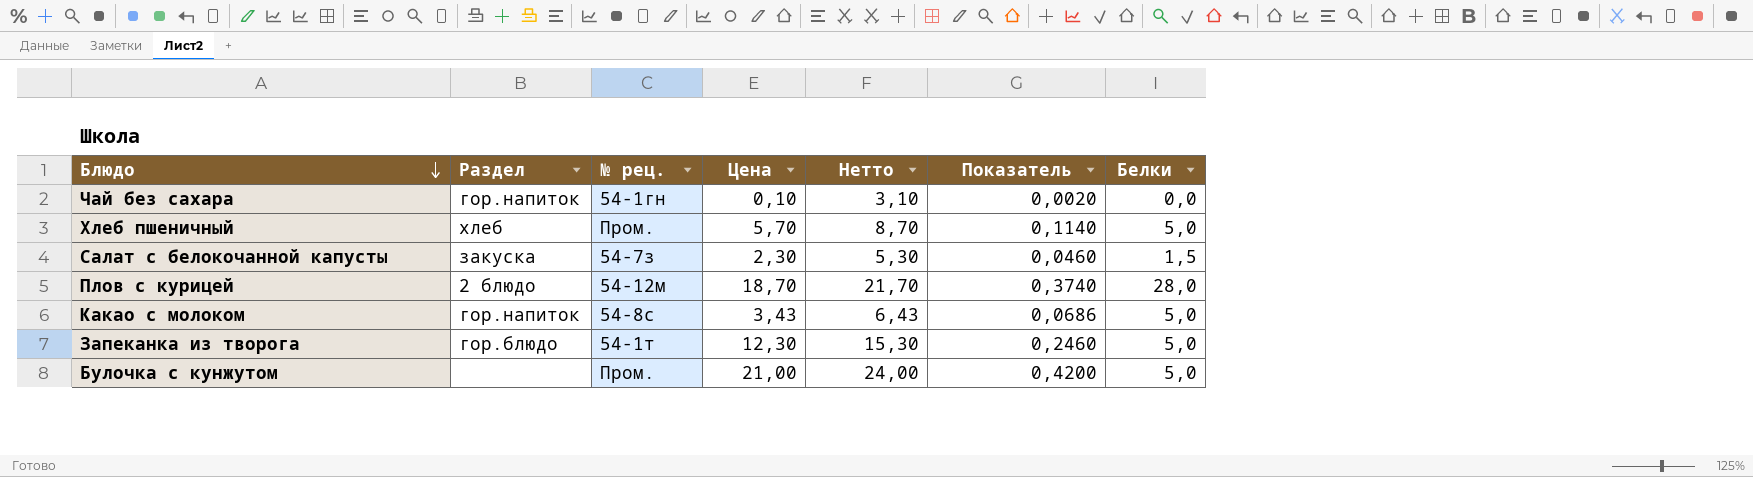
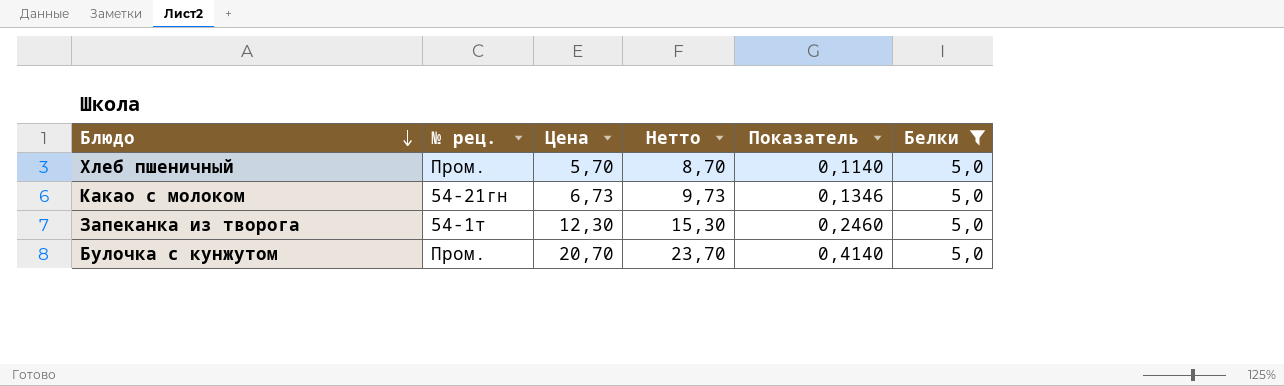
filter: none -> Белки = 5,0
column Раздел | position: 2 -> none
Какао с молоком | № рец.: 54-8с -> 54-21гн
Какао с молоком | Цена: 3,43 -> 6,73
Какао с молоком | Нетто: 6,43 -> 9,73
Какао с молоком | Показатель: 0,0686 -> 0,1346
Булочка с кунжутом | Цена: 21,00 -> 20,70
Булочка с кунжутом | Нетто: 24,00 -> 23,70
Булочка с кунжутом | Показатель: 0,4200 -> 0,4140

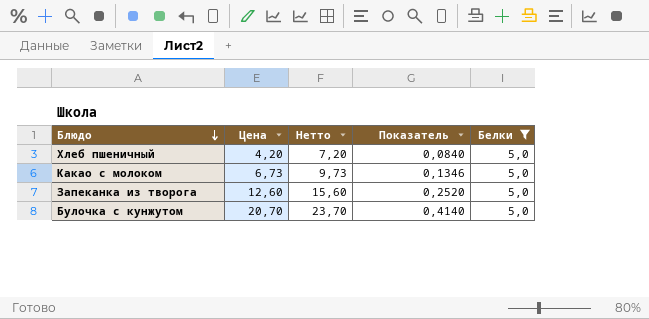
column № рец. | position: 2 -> none
Хлеб пшеничный | Цена: 5,70 -> 4,20
Хлеб пшеничный | Нетто: 8,70 -> 7,20
Хлеб пшеничный | Показатель: 0,1140 -> 0,0840
Запеканка из творога | Цена: 12,30 -> 12,60
Запеканка из творога | Нетто: 15,30 -> 15,60
Запеканка из творога | Показатель: 0,2460 -> 0,2520

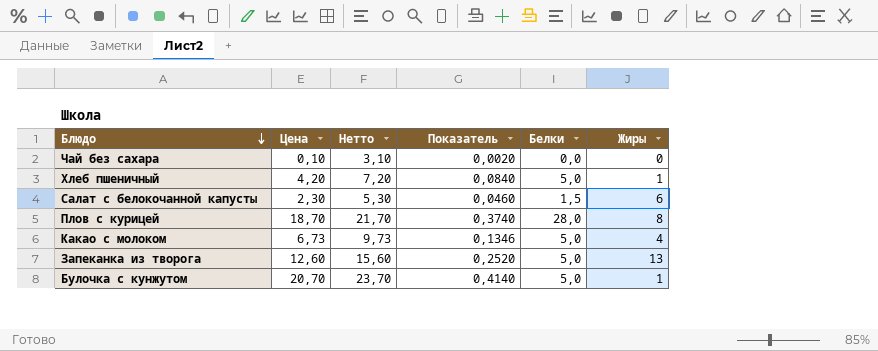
filter: Белки = 5,0 -> none
column Жиры | position: none -> 6

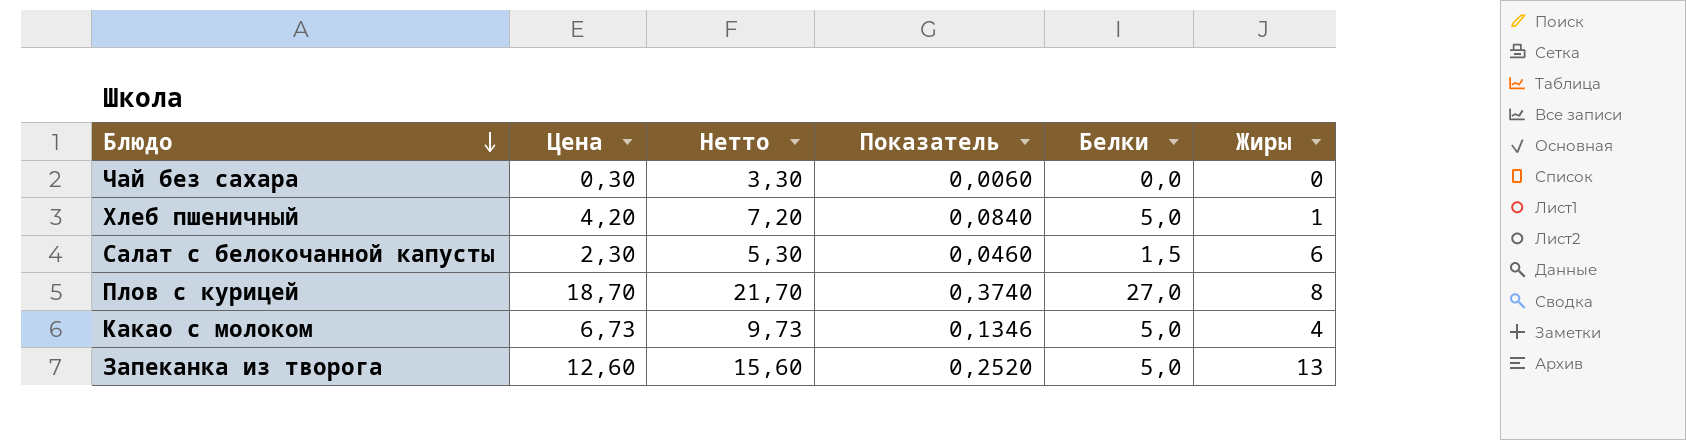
row Булочка с кунжутом: 20,70 | 23,70 | 0,4140 | 5,0 | 1 -> none
Чай без сахара | Цена: 0,10 -> 0,30
Чай без сахара | Нетто: 3,10 -> 3,30
Чай без сахара | Показатель: 0,0020 -> 0,0060
Плов с курицей | Белки: 28,0 -> 27,0

